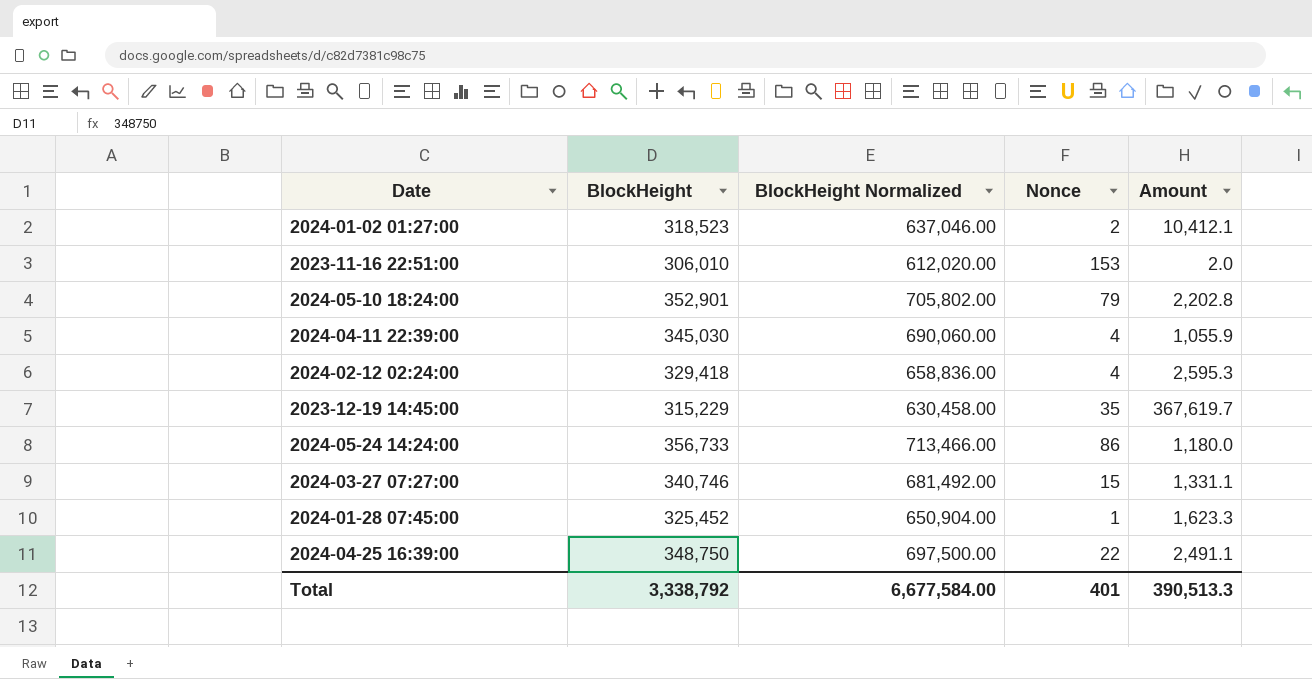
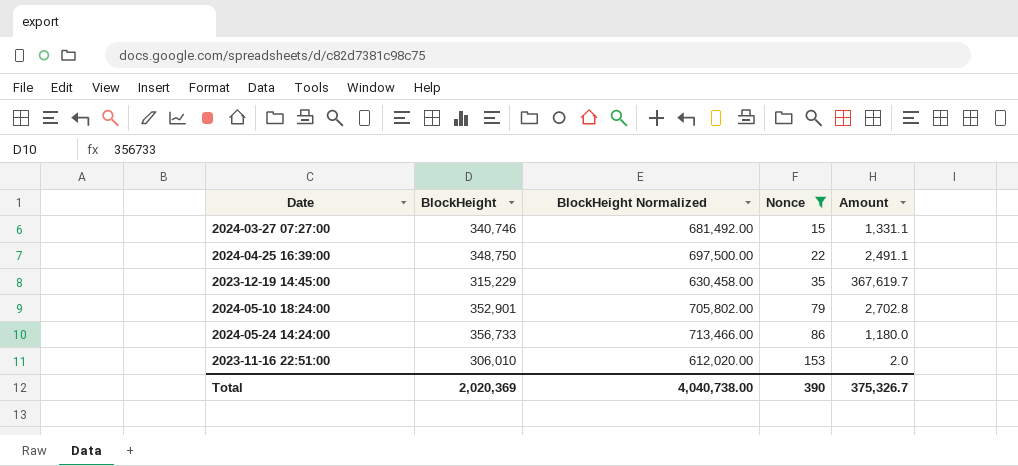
filter: none -> Nonce >= 15
row order: none -> Nonce ascending
2024-05-10 18:24:00 | Amount: 2,202.8 -> 2,702.8
Total | BlockHeight: 3,338,792 -> 2,020,369
Total | BlockHeight Normalized: 6,677,584.00 -> 4,040,738.00
Total | Nonce: 401 -> 390
Total | Amount: 390,513.3 -> 375,326.7

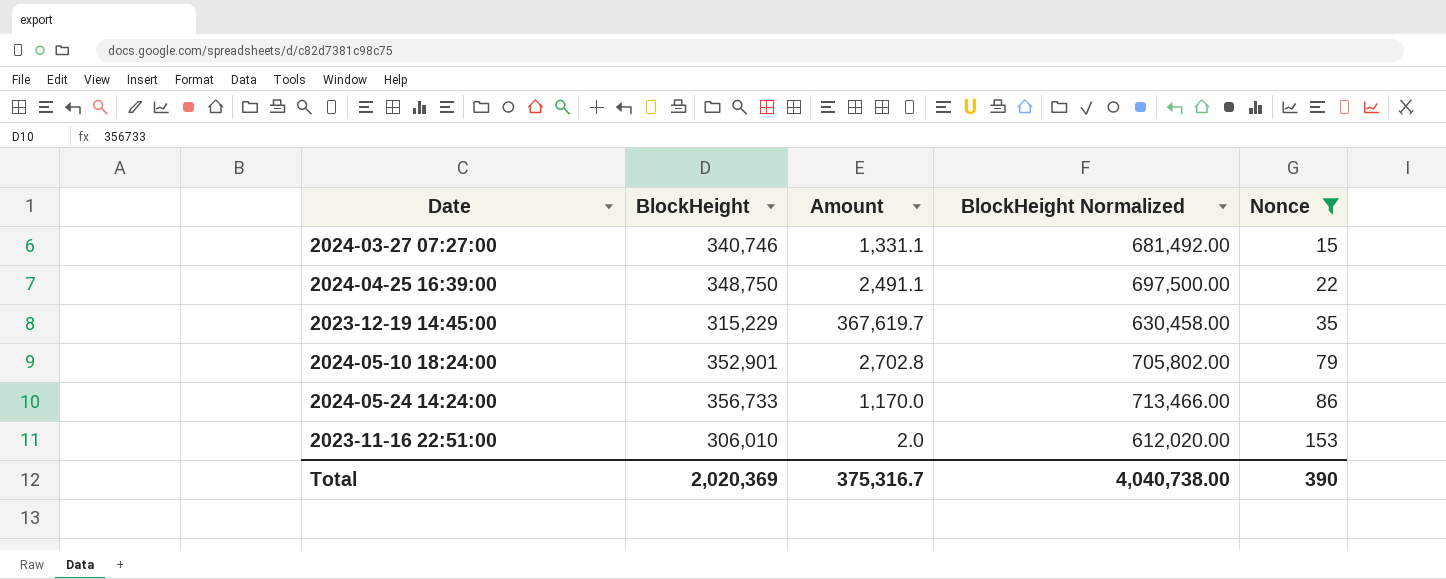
column Amount | position: 5 -> 3
2024-05-24 14:24:00 | Amount: 1,180.0 -> 1,170.0
Total | Amount: 375,326.7 -> 375,316.7

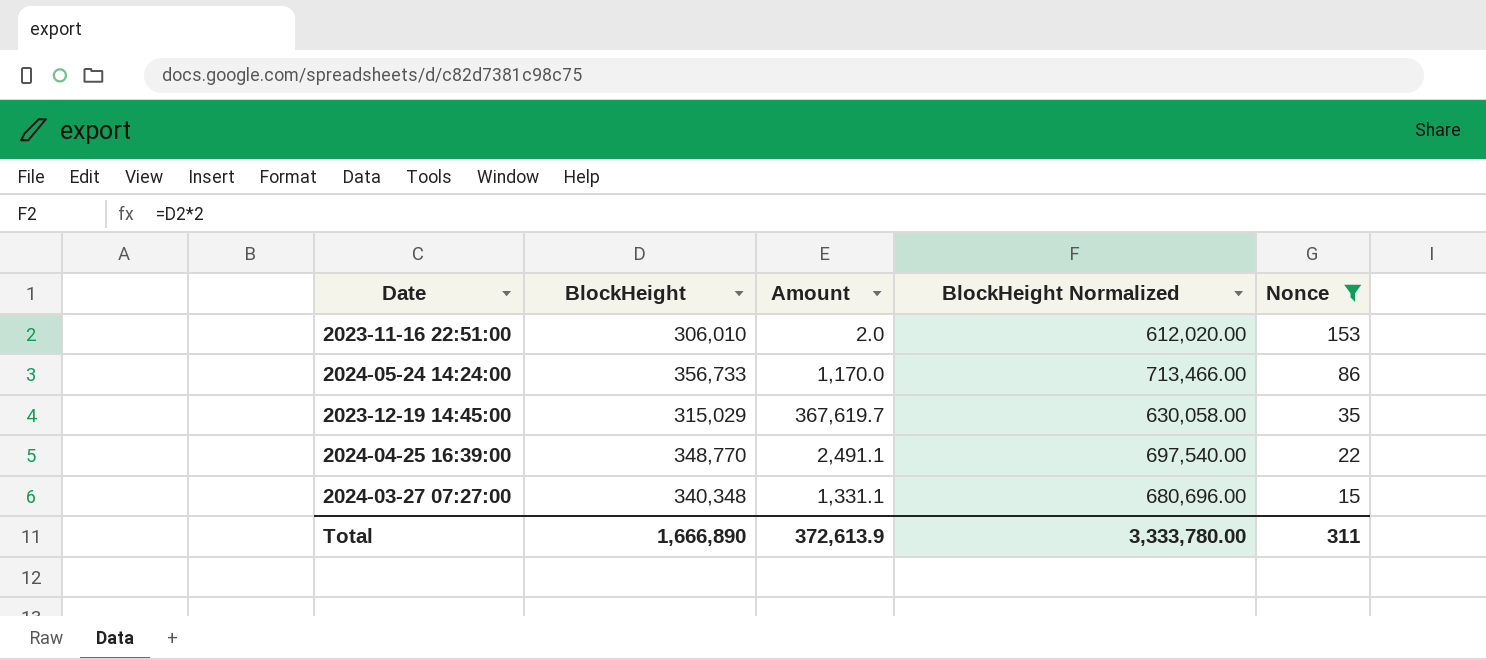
row order: Nonce ascending -> Nonce descending
row 2024-05-10 18:24:00: 352,901 | 2,702.8 | 705,802.00 | 79 -> none
2023-12-19 14:45:00 | BlockHeight: 315,229 -> 315,029
2023-12-19 14:45:00 | BlockHeight Normalized: 630,458.00 -> 630,058.00
2024-04-25 16:39:00 | BlockHeight: 348,750 -> 348,770
2024-04-25 16:39:00 | BlockHeight Normalized: 697,500.00 -> 697,540.00
2024-03-27 07:27:00 | BlockHeight: 340,746 -> 340,348
2024-03-27 07:27:00 | BlockHeight Normalized: 681,492.00 -> 680,696.00
Total | BlockHeight: 2,020,369 -> 1,666,890
Total | Amount: 375,316.7 -> 372,613.9
Total | BlockHeight Normalized: 4,040,738.00 -> 3,333,780.00
Total | Nonce: 390 -> 311

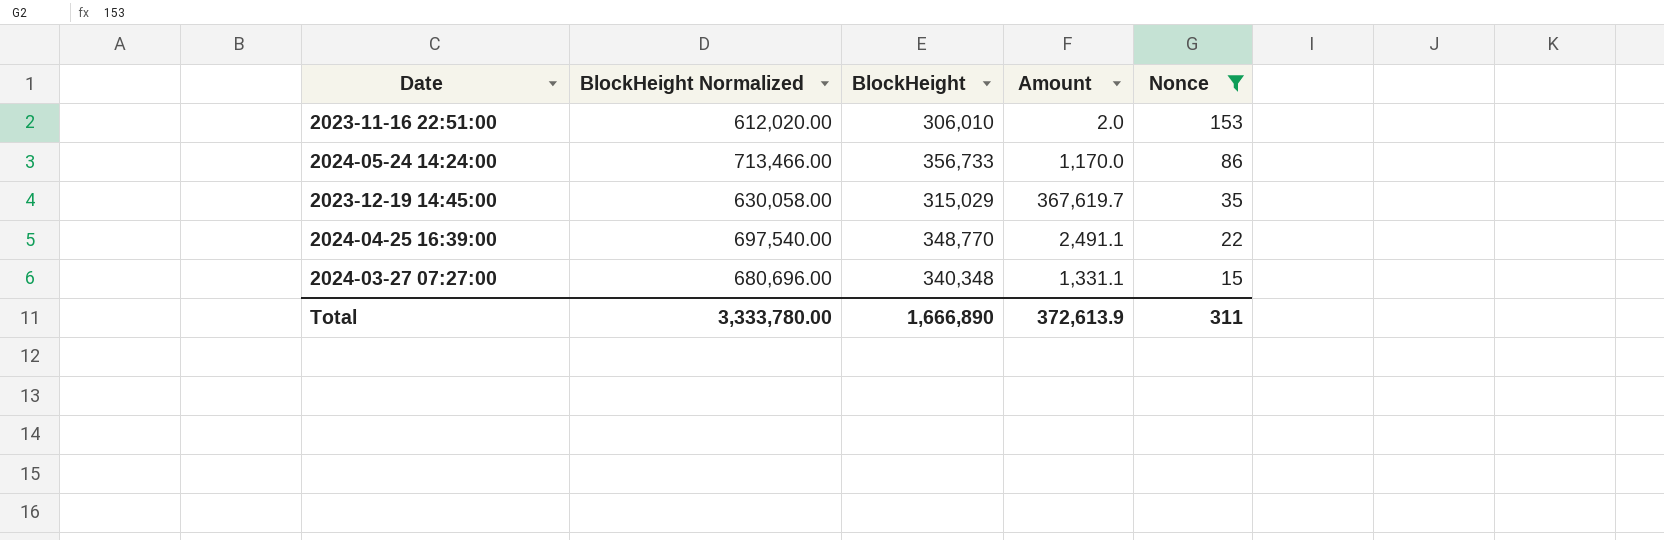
column BlockHeight Normalized | position: 4 -> 2

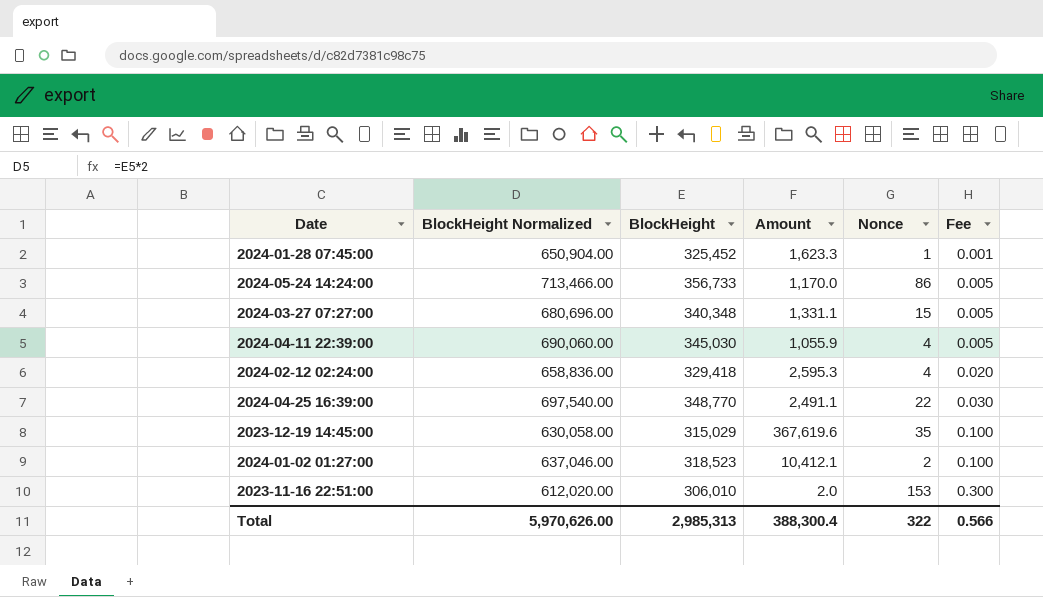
filter: Nonce >= 15 -> none
row order: Nonce descending -> Fee ascending
column Fee | position: none -> 6
2023-12-19 14:45:00 | Amount: 367,619.7 -> 367,619.6
Total | BlockHeight Normalized: 3,333,780.00 -> 5,970,626.00
Total | BlockHeight: 1,666,890 -> 2,985,313
Total | Amount: 372,613.9 -> 388,300.4
Total | Nonce: 311 -> 322

